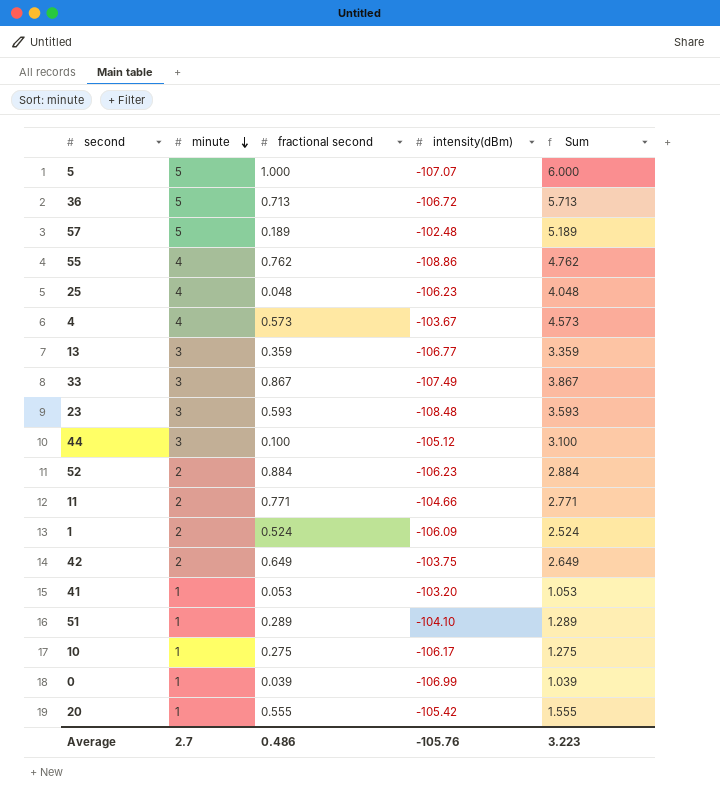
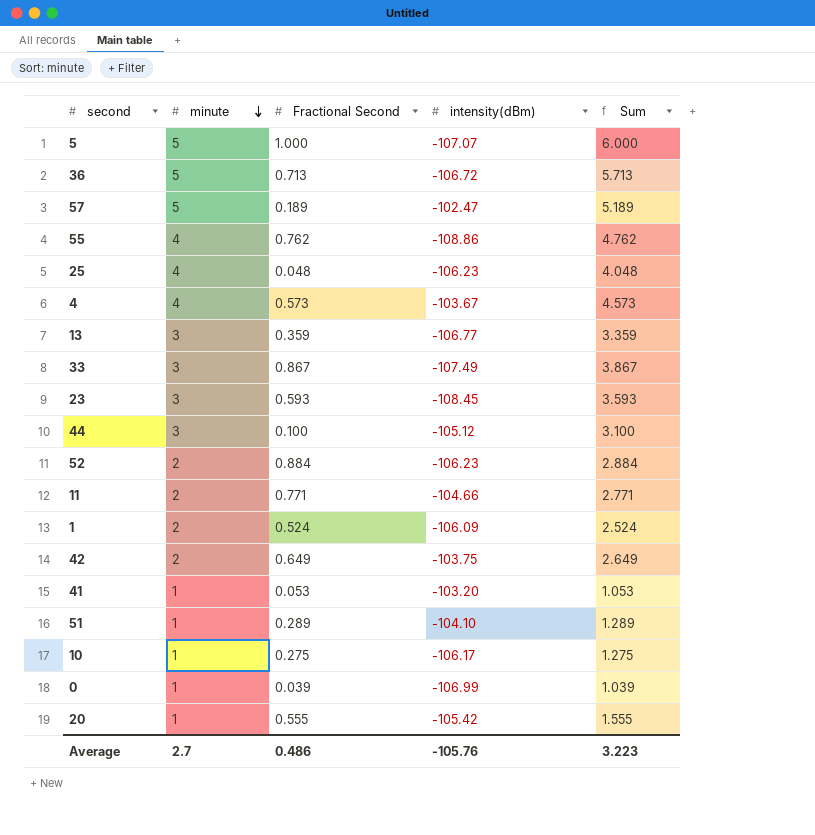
column name: fractional second -> Fractional Second
57 | intensity(dBm): -102.48 -> -102.47
23 | intensity(dBm): -108.48 -> -108.45

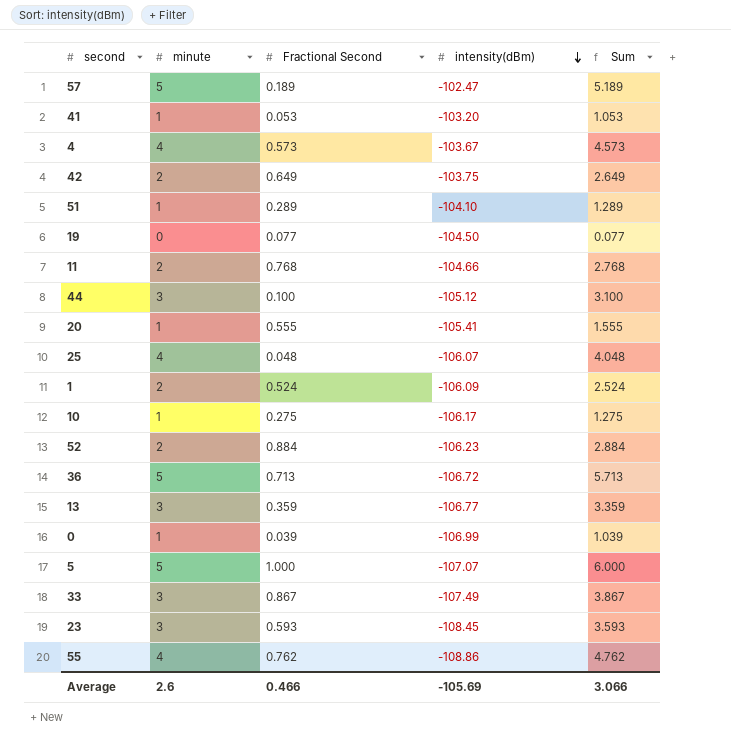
row order: minute descending -> intensity(dBm) descending
row 19: none -> 0 | 0.077 | -104.50 | 0.077
11 | Fractional Second: 0.771 -> 0.768
11 | Sum: 2.771 -> 2.768
20 | intensity(dBm): -105.42 -> -105.41
25 | intensity(dBm): -106.23 -> -106.07
Average | minute: 2.7 -> 2.6
Average | Fractional Second: 0.486 -> 0.466
Average | intensity(dBm): -105.76 -> -105.69
Average | Sum: 3.223 -> 3.066

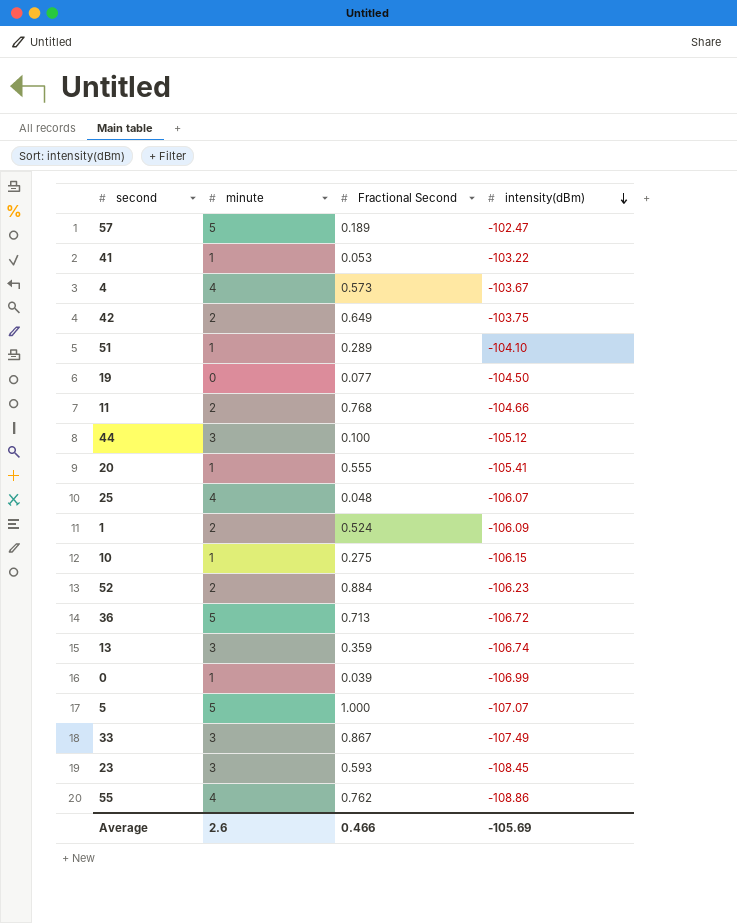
column Sum | formula: [minute] + [Fractional Second] -> none
41 | intensity(dBm): -103.20 -> -103.22
10 | intensity(dBm): -106.17 -> -106.15
13 | intensity(dBm): -106.77 -> -106.74

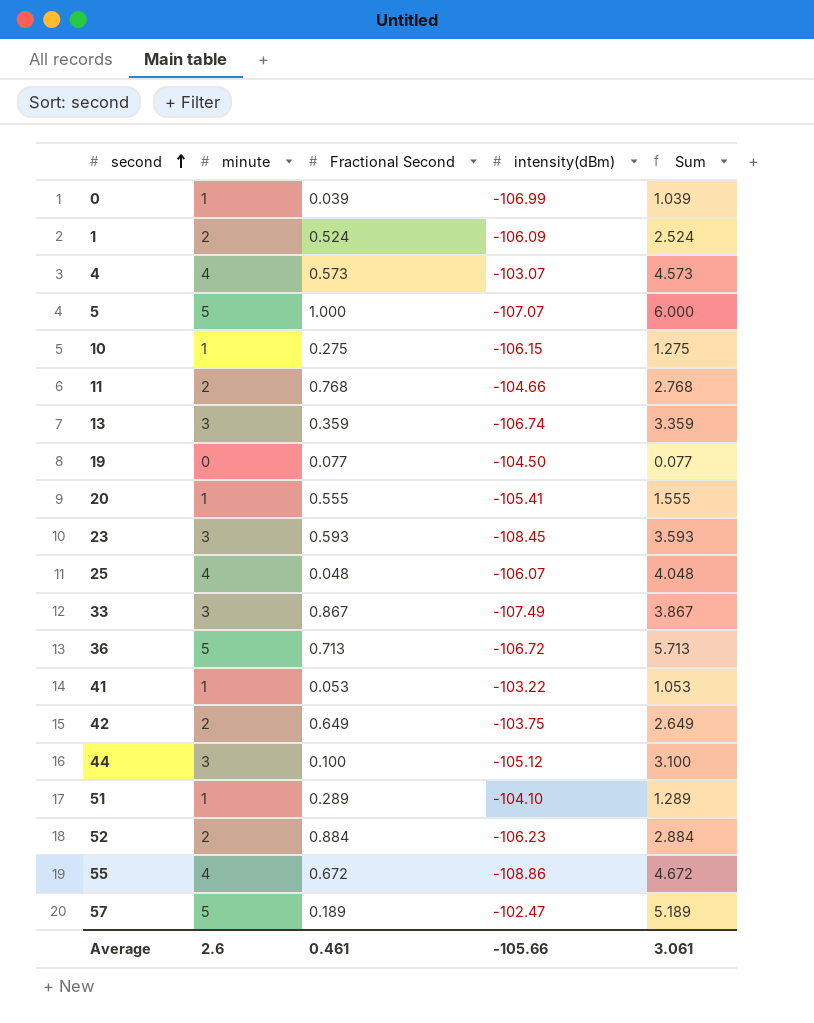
row order: intensity(dBm) descending -> second ascending
column Sum | formula: none -> [minute] + [Fractional Second]
4 | intensity(dBm): -103.67 -> -103.07
55 | Fractional Second: 0.762 -> 0.672
Average | Fractional Second: 0.466 -> 0.461
Average | intensity(dBm): -105.69 -> -105.66

